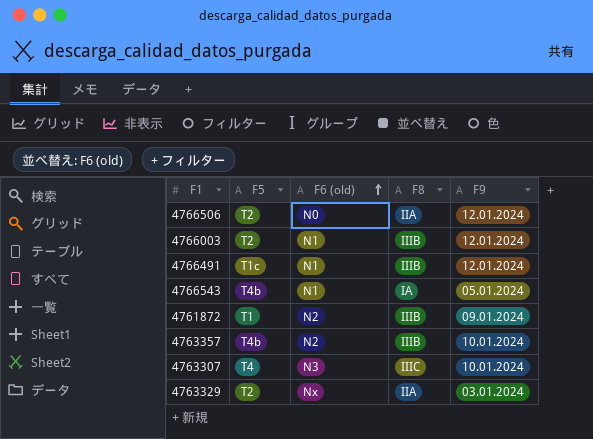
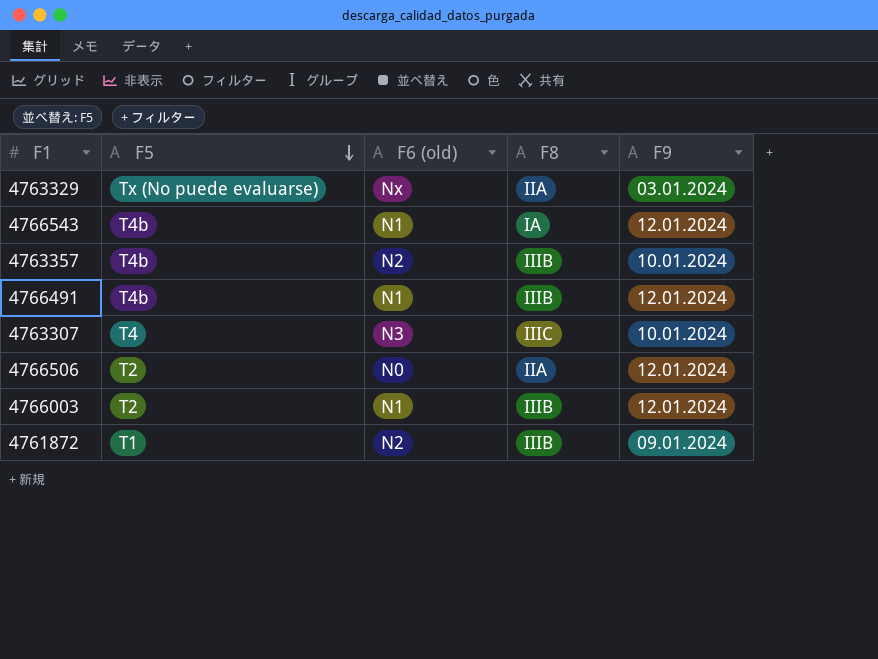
row order: F6 (old) ascending -> F5 descending
4763329 | F5: T2 -> Tx (No puede evaluarse)
4766543 | F9: 05.01.2024 -> 12.01.2024
4766491 | F5: T1c -> T4b

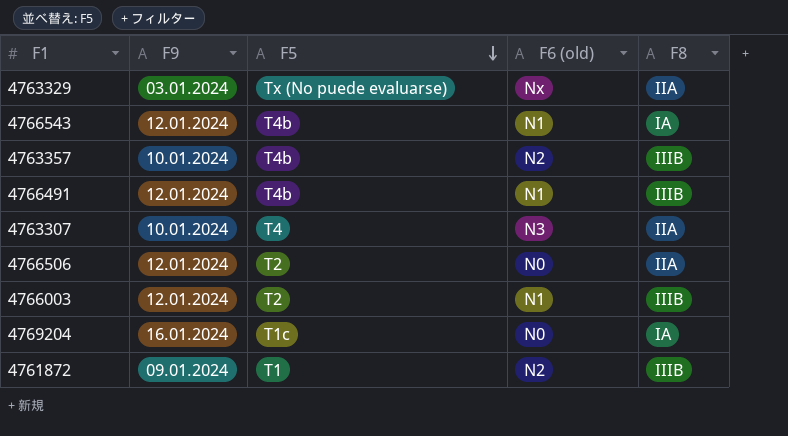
column F9 | position: 5 -> 2
4763307 | F8: IIIC -> IIA
row 4769204: none -> 16.01.2024 | T1c | N0 | IA

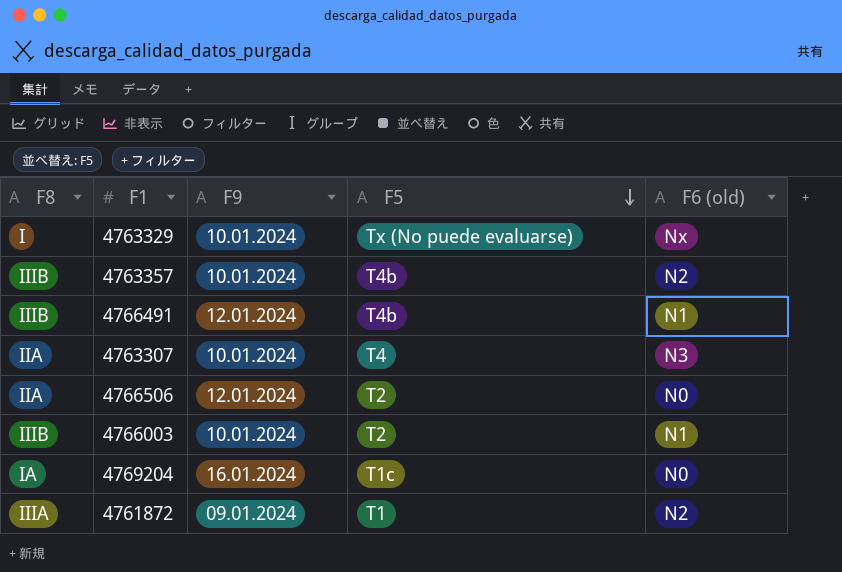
column F8 | position: 5 -> 1
row 4766543: 12.01.2024 | T4b | N1 | IA -> none
4763329 | F8: IIA -> I
4763329 | F9: 03.01.2024 -> 10.01.2024
4766003 | F9: 12.01.2024 -> 10.01.2024
4761872 | F8: IIIB -> IIIA

